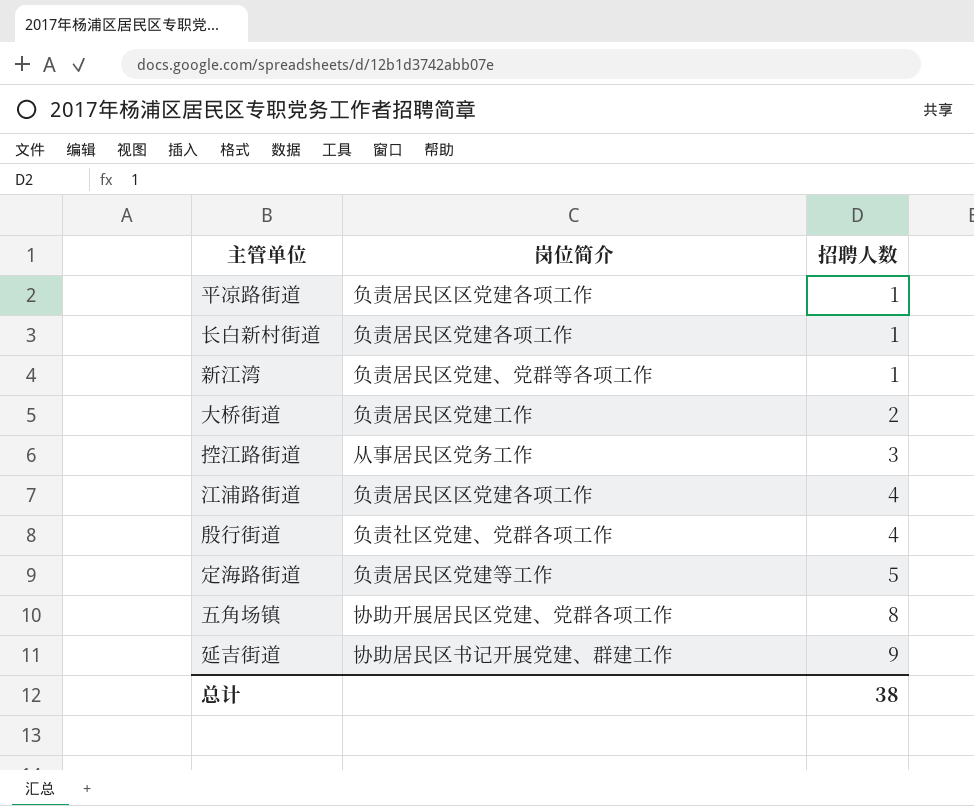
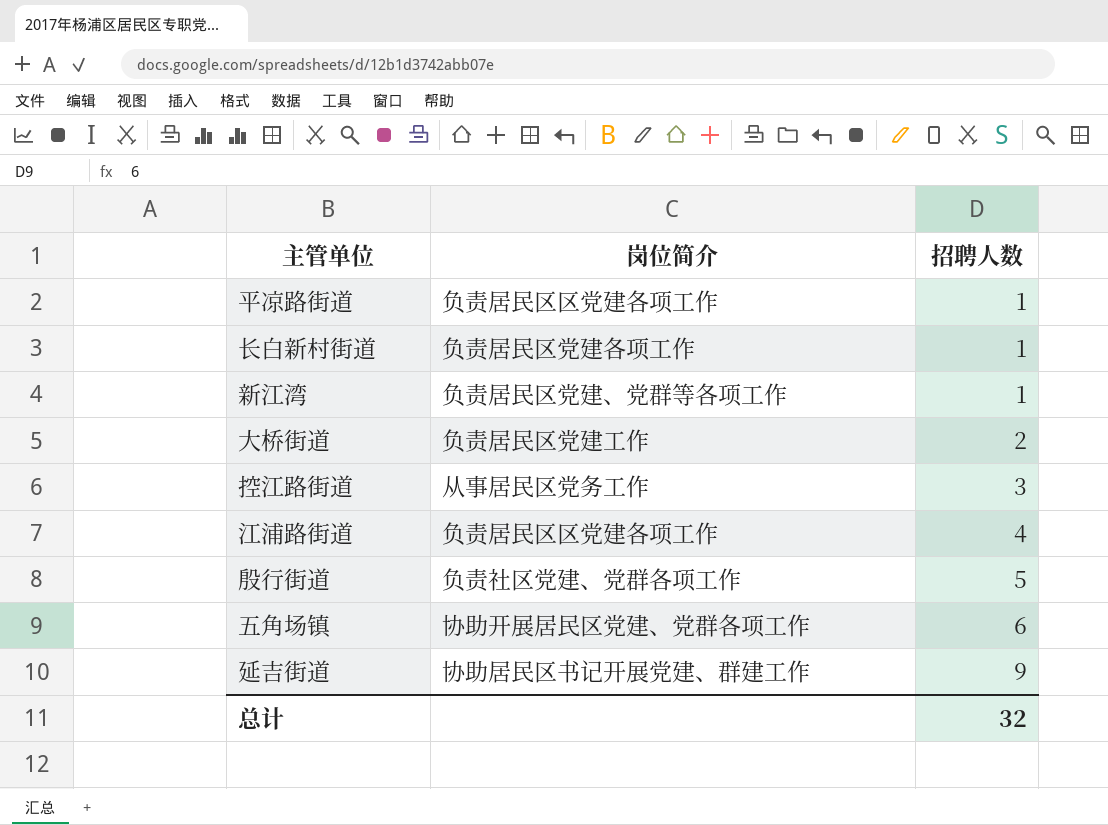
row 定海路街道: 负责居民区党建等工作 | 5 -> none
殷行街道 | 招聘人数: 4 -> 5
五角场镇 | 招聘人数: 8 -> 6
总计 | 招聘人数: 38 -> 32

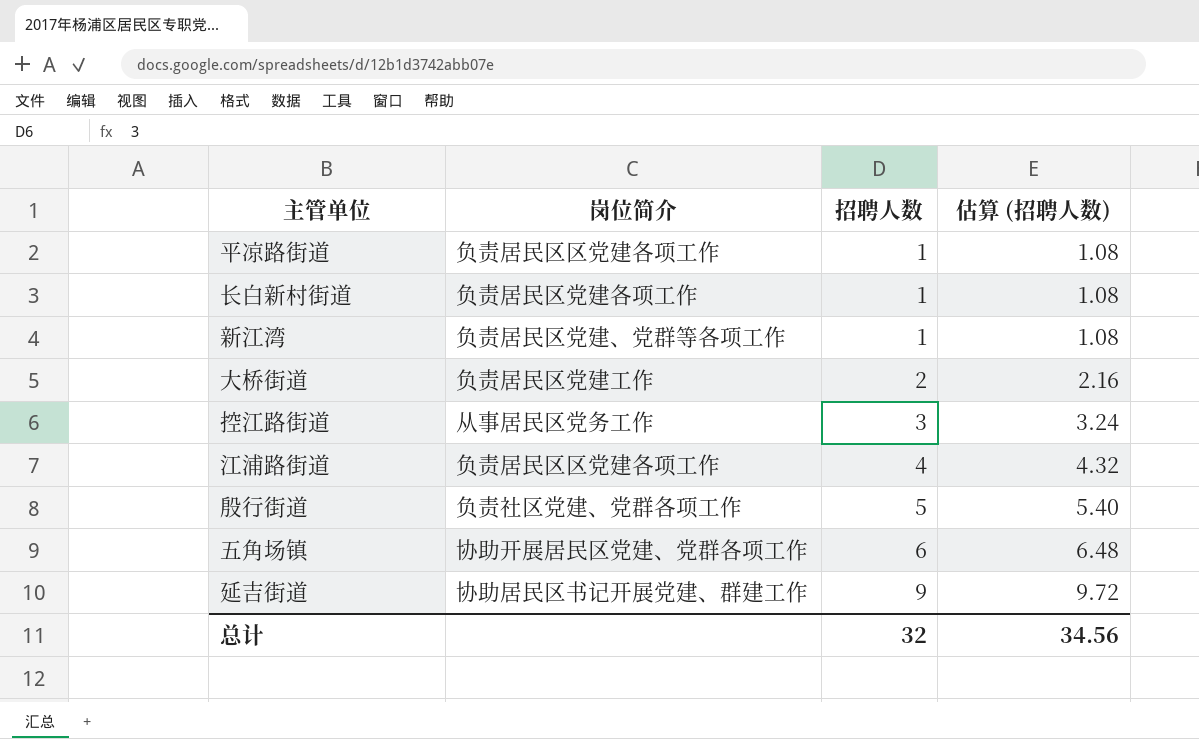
column 估算 (招聘人数) | formula: none -> [招聘人数] * 1.08

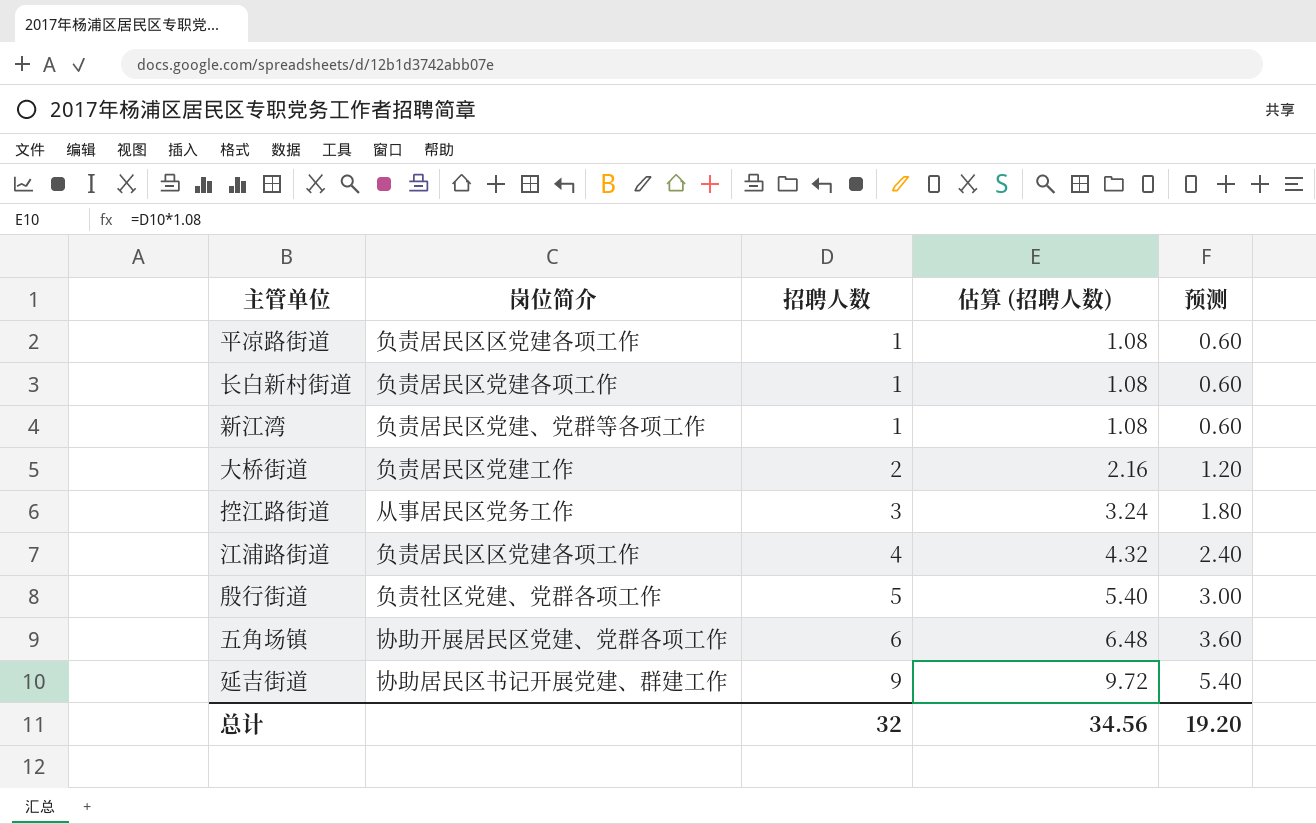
column 预测 | formula: none -> [招聘人数] * 0.6

